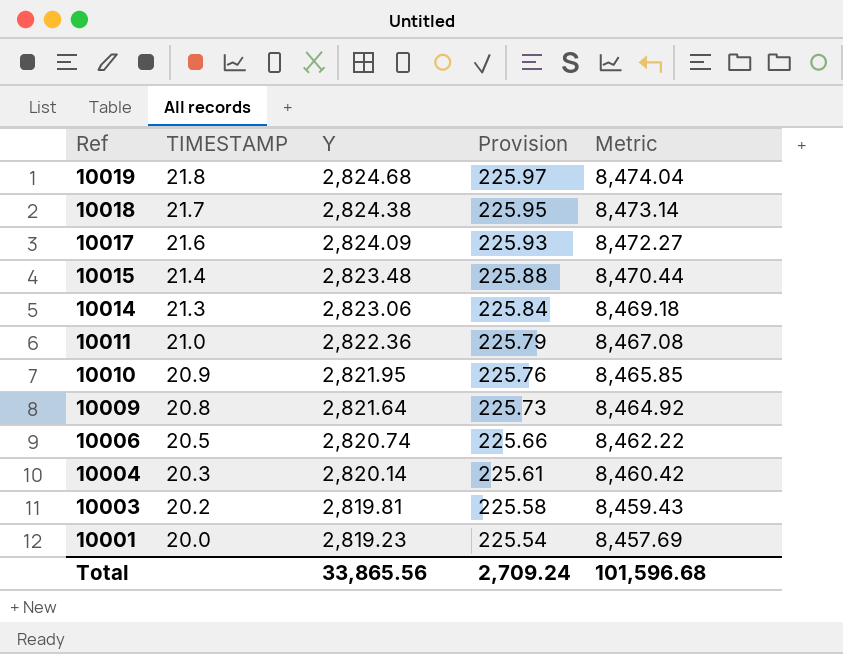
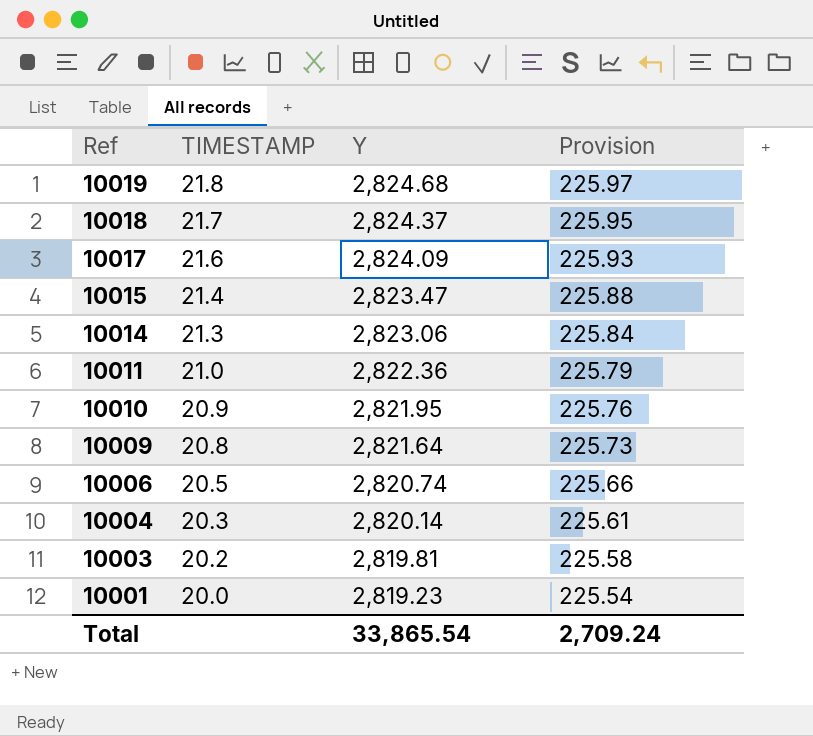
column Metric | formula: [Y] * 3 -> none
10018 | Y: 2,824.38 -> 2,824.37
10015 | Y: 2,823.48 -> 2,823.47
Total | Y: 33,865.56 -> 33,865.54

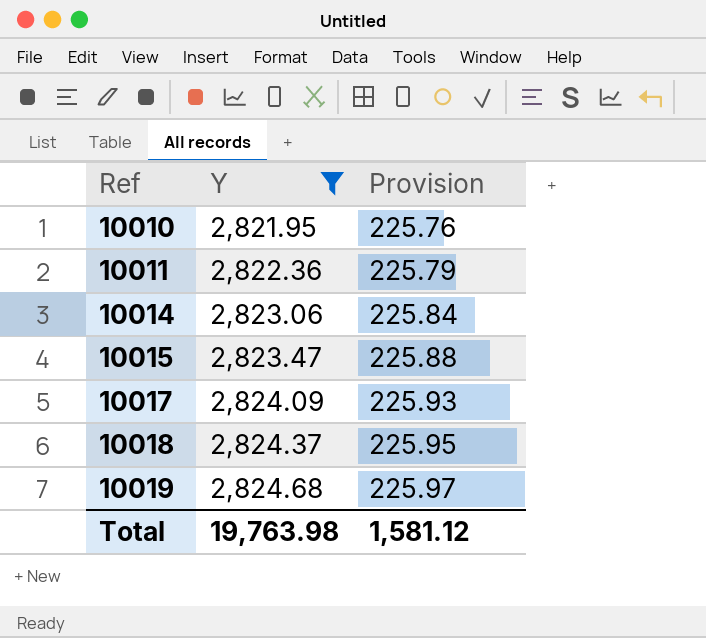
filter: none -> Y >= 2,821.95
row order: Ref descending -> Ref ascending
column TIMESTAMP | position: 2 -> none
Total | Y: 33,865.54 -> 19,763.98
Total | Provision: 2,709.24 -> 1,581.12

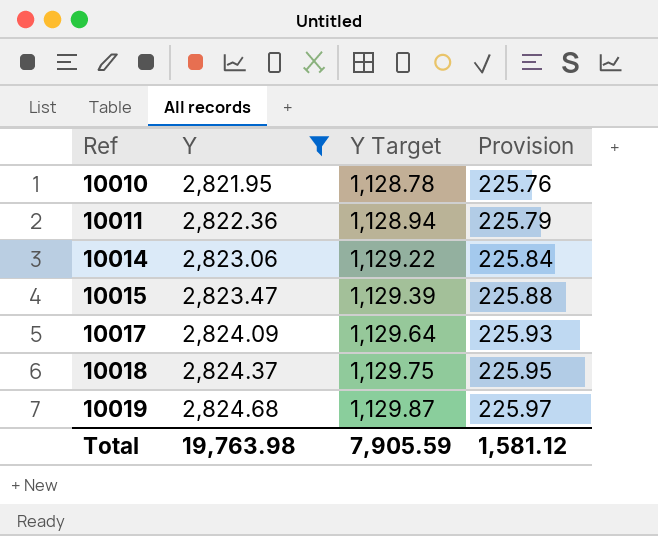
column Y Target | formula: none -> [Y] * 0.4

